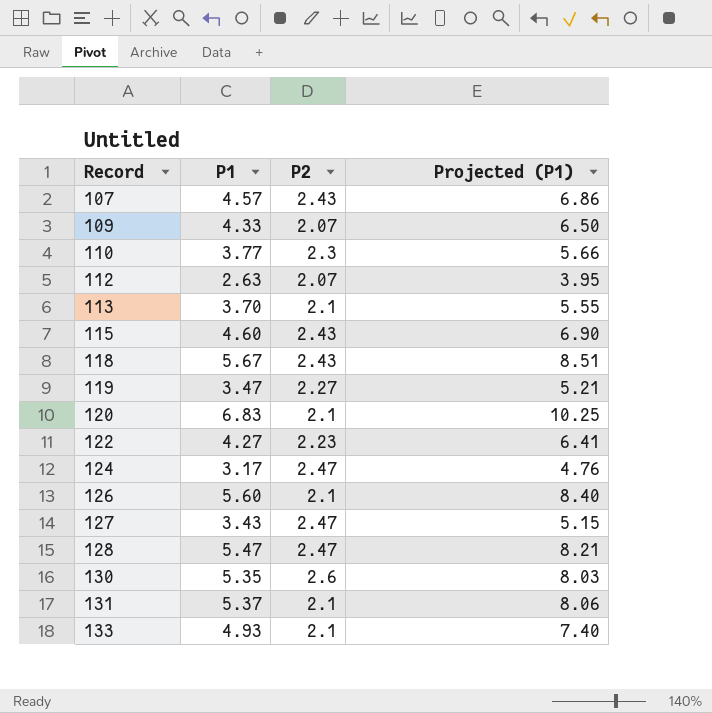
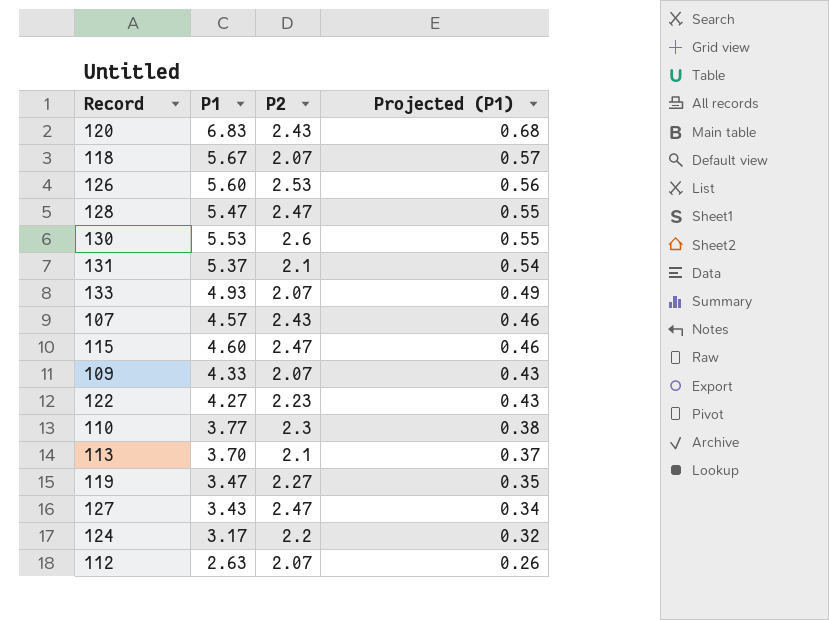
row order: Record ascending -> Projected (P1) descending
column Projected (P1) | formula: [P1] * 1.5 -> [P1] * 0.1
120 | P2: 2.1 -> 2.43
118 | P2: 2.43 -> 2.07
126 | P2: 2.1 -> 2.53
130 | P1: 5.35 -> 5.53
133 | P2: 2.1 -> 2.07
115 | P2: 2.43 -> 2.47
124 | P2: 2.47 -> 2.2

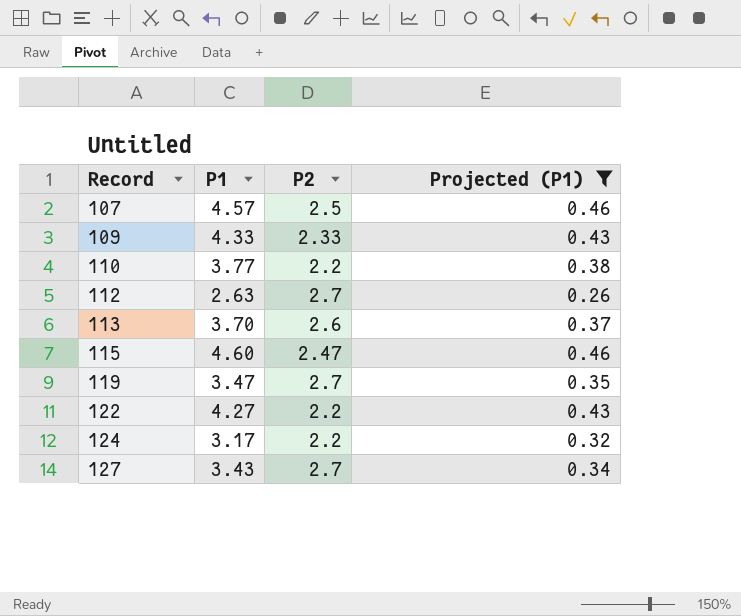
filter: none -> Projected (P1) <= 0.46
row order: Projected (P1) descending -> Record ascending
107 | P2: 2.43 -> 2.5
109 | P2: 2.07 -> 2.33
110 | P2: 2.3 -> 2.2
112 | P2: 2.07 -> 2.7
113 | P2: 2.1 -> 2.6
119 | P2: 2.27 -> 2.7
122 | P2: 2.23 -> 2.2
127 | P2: 2.47 -> 2.7

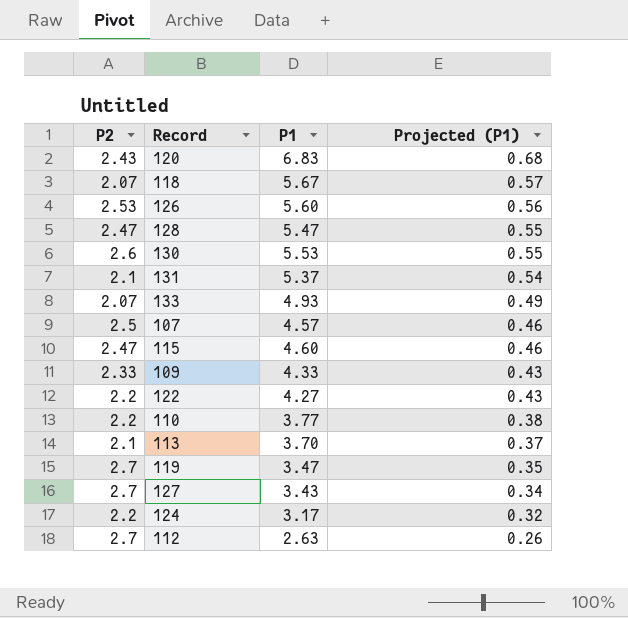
filter: Projected (P1) <= 0.46 -> none
row order: Record ascending -> Projected (P1) descending
column P2 | position: 3 -> 1
113 | P2: 2.6 -> 2.1

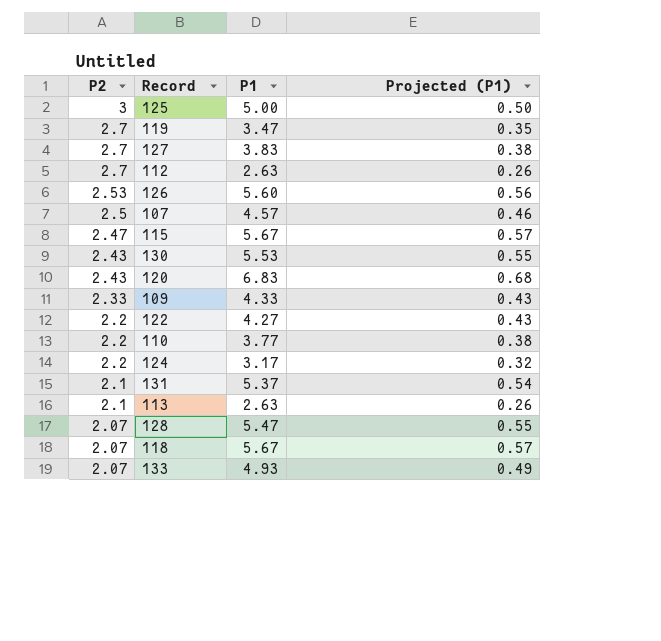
row order: Projected (P1) descending -> P2 descending
row 125: none -> 3 | 5.00 | 0.50
127 | P1: 3.43 -> 3.83
127 | Projected (P1): 0.34 -> 0.38
115 | P1: 4.60 -> 5.67
115 | Projected (P1): 0.46 -> 0.57
130 | P2: 2.6 -> 2.43
113 | P1: 3.70 -> 2.63
113 | Projected (P1): 0.37 -> 0.26
128 | P2: 2.47 -> 2.07

